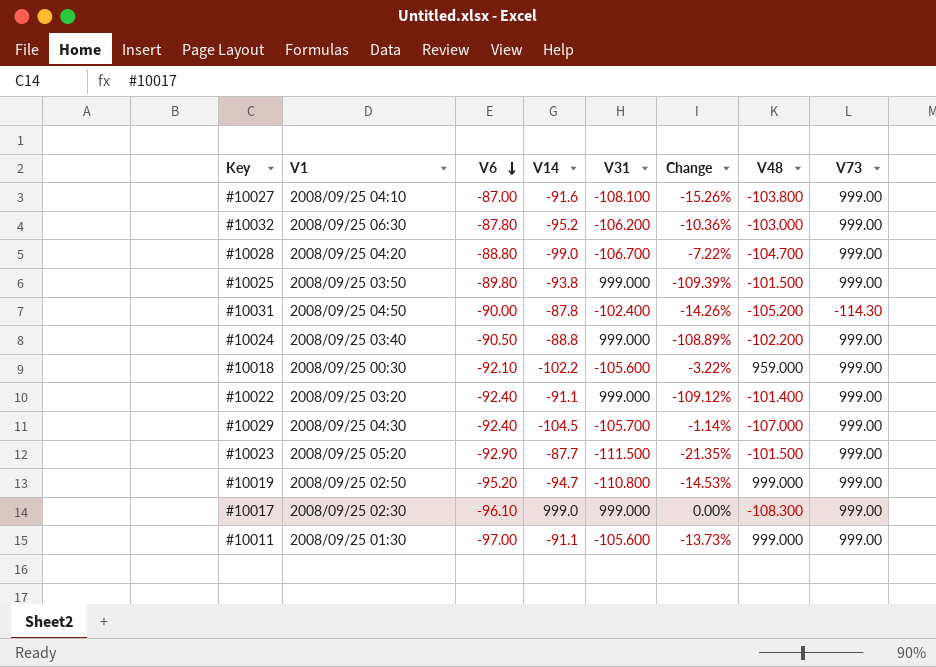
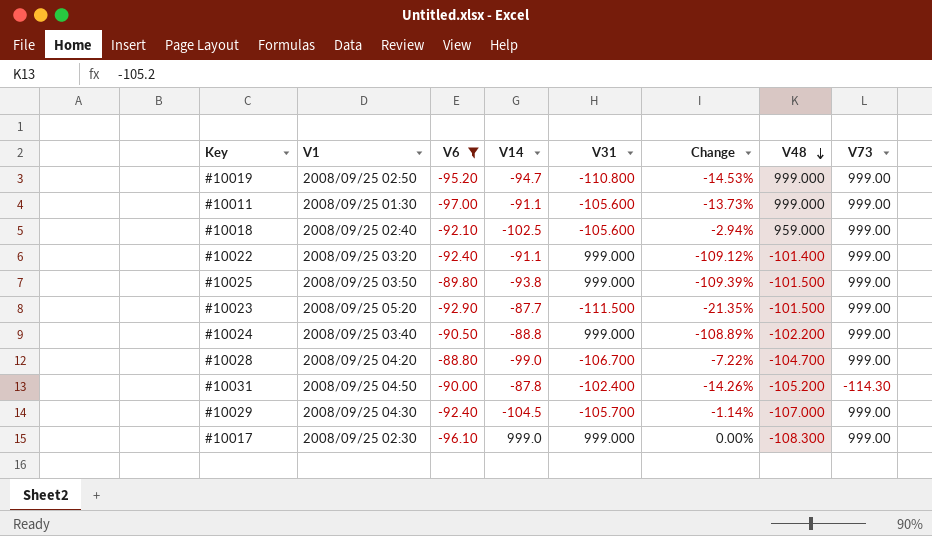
filter: none -> V6 <= -88.80
row order: V6 descending -> V48 descending
#10018 | V1: 2008/09/25 00:30 -> 2008/09/25 02:40
#10018 | V14: -102.2 -> -102.5
#10018 | Change: -3.22% -> -2.94%

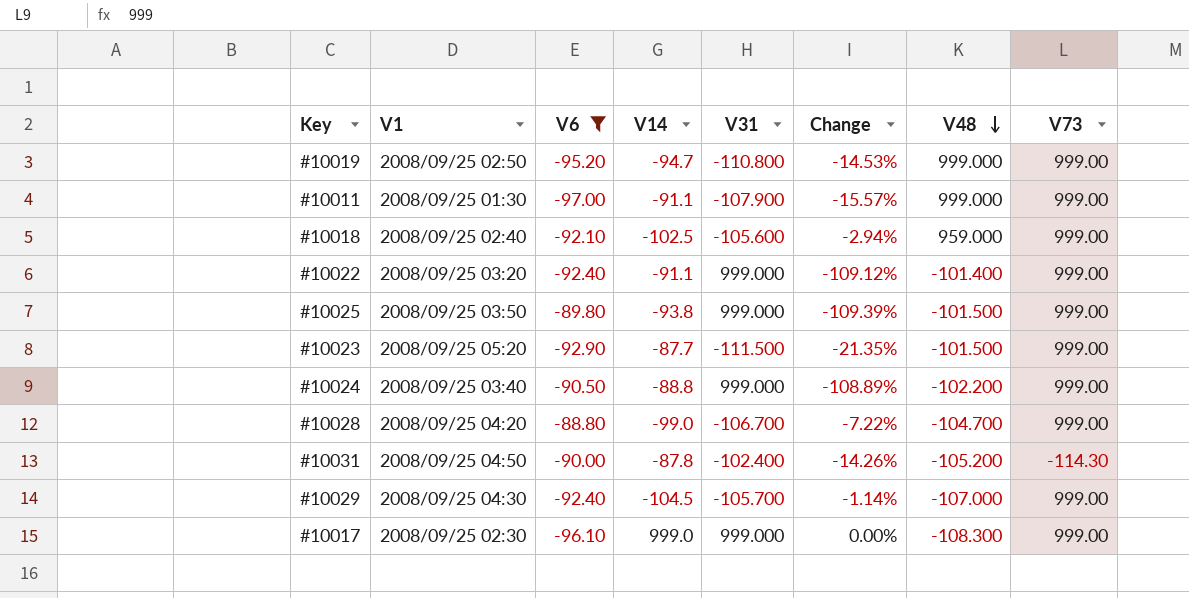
#10011 | V31: -105.600 -> -107.900
#10011 | Change: -13.73% -> -15.57%

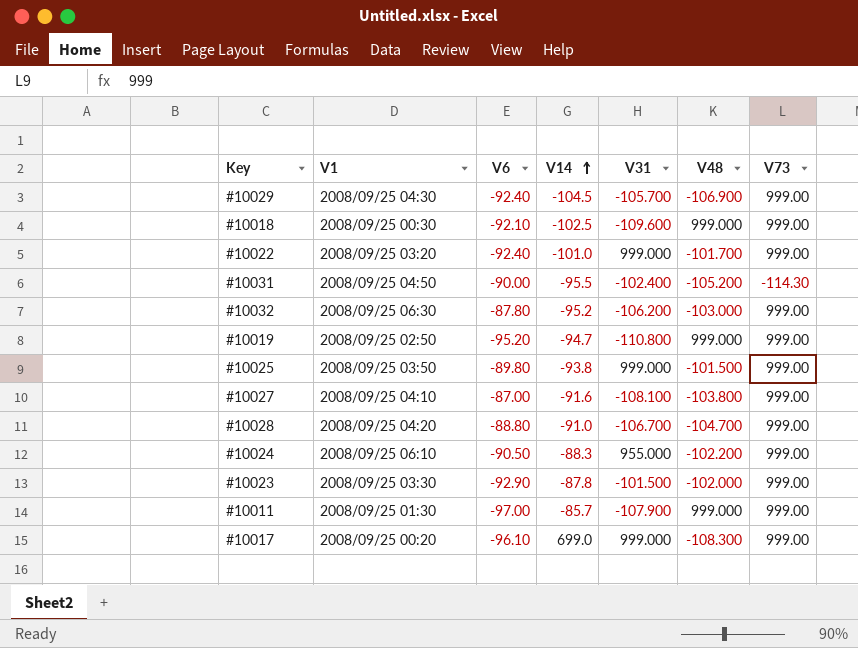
filter: V6 <= -88.80 -> none
row order: V48 descending -> V14 ascending
column Change | formula: ([V14] - [V31]) / [V31] -> none
#10029 | V48: -107.000 -> -106.900
#10018 | V1: 2008/09/25 02:40 -> 2008/09/25 00:30
#10018 | V31: -105.600 -> -109.600
#10018 | V48: 959.000 -> 999.000
#10022 | V14: -91.1 -> -101.0
#10022 | V48: -101.400 -> -101.700
#10031 | V14: -87.8 -> -95.5
#10028 | V14: -99.0 -> -91.0
#10024 | V1: 2008/09/25 03:40 -> 2008/09/25 06:10
#10024 | V14: -88.8 -> -88.3
#10024 | V31: 999.000 -> 955.000
#10023 | V1: 2008/09/25 05:20 -> 2008/09/25 03:30
#10023 | V14: -87.7 -> -87.8
#10023 | V31: -111.500 -> -101.500
#10023 | V48: -101.500 -> -102.000
#10011 | V14: -91.1 -> -85.7
#10017 | V1: 2008/09/25 02:30 -> 2008/09/25 00:20
#10017 | V14: 999.0 -> 699.0

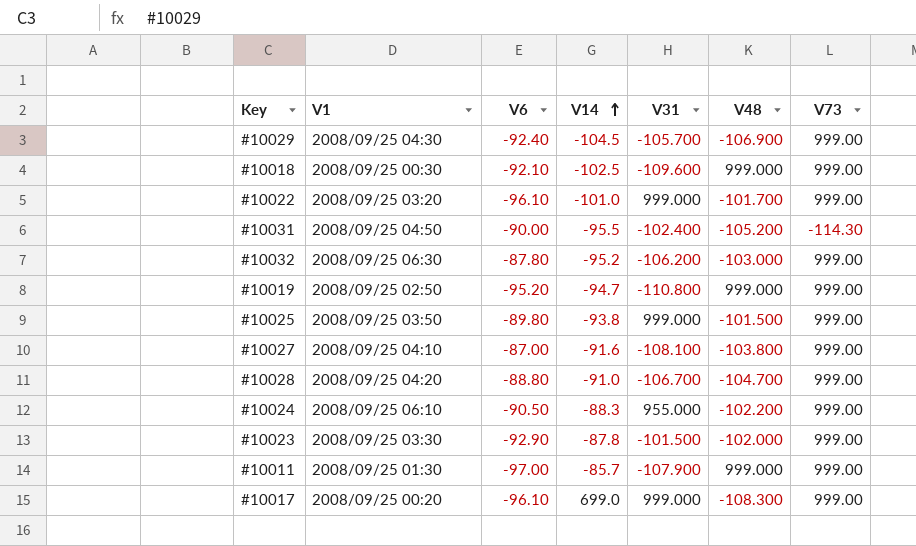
#10022 | V6: -92.40 -> -96.10

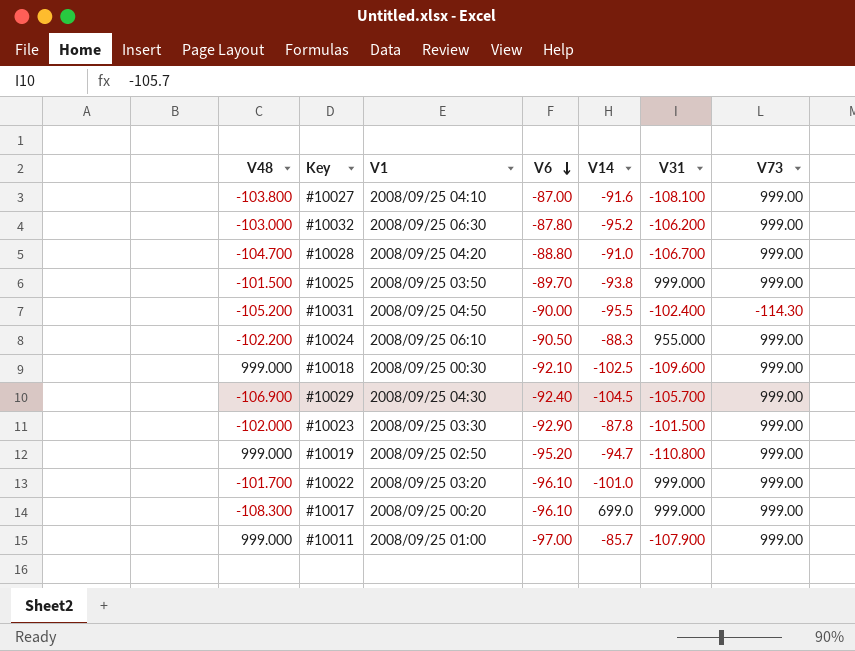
row order: V14 ascending -> V6 descending
column V48 | position: 6 -> 1
#10025 | V6: -89.80 -> -89.70
#10011 | V1: 2008/09/25 01:30 -> 2008/09/25 01:00

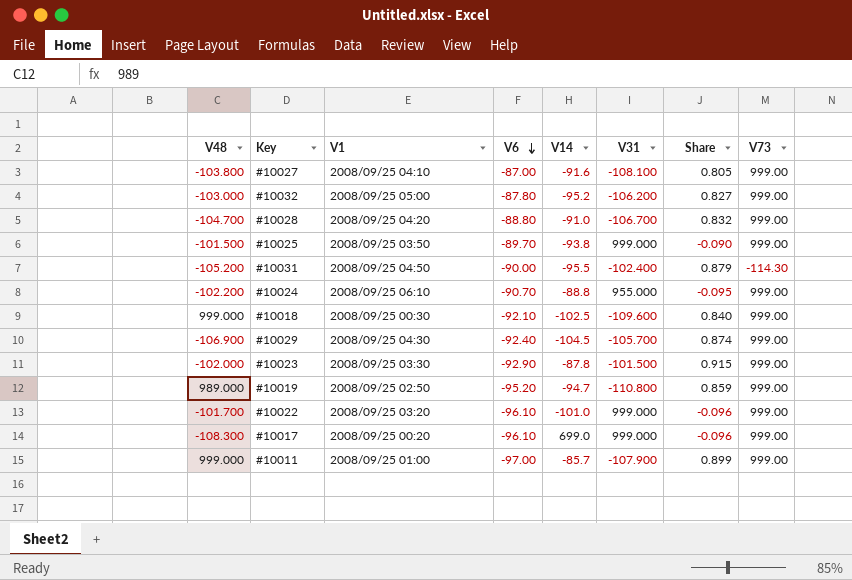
column Share | formula: none -> [V6] / [V31]
#10032 | V1: 2008/09/25 06:30 -> 2008/09/25 05:00
#10024 | V6: -90.50 -> -90.70
#10024 | V14: -88.3 -> -88.8
#10019 | V48: 999.000 -> 989.000

